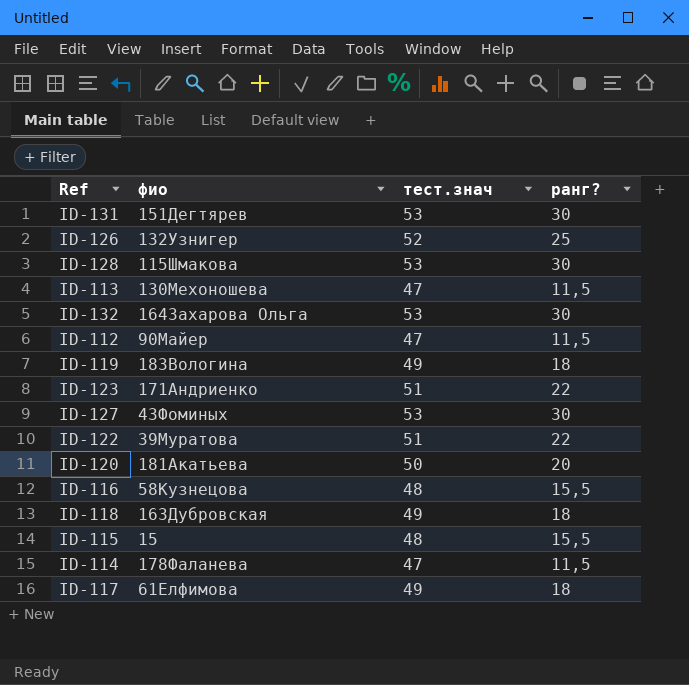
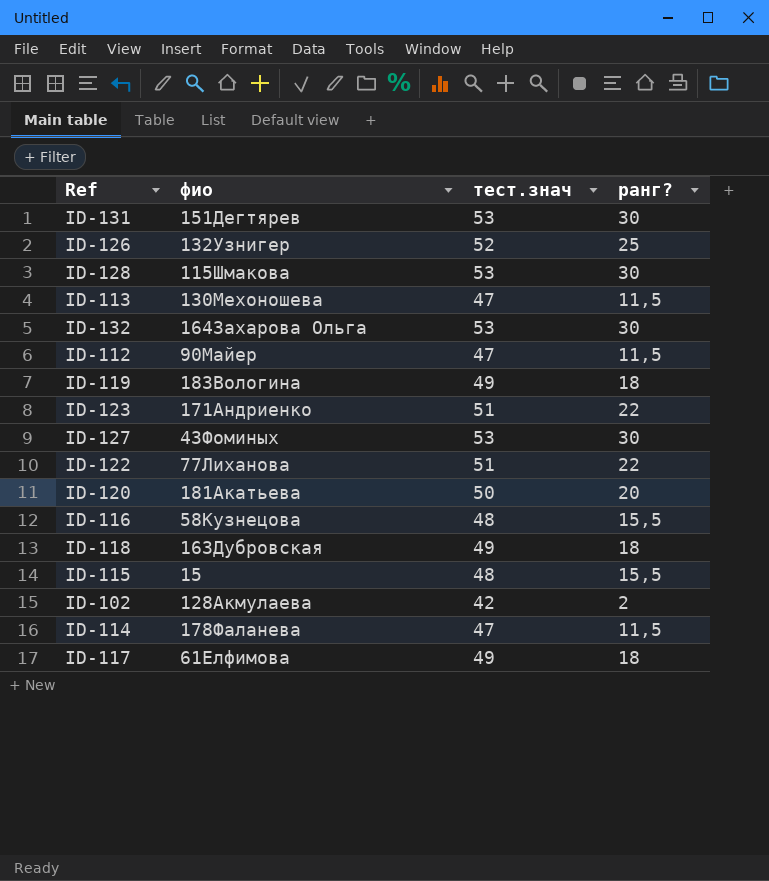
ID-122 | фио: 39Муратова -> 77Лиханова
row ID-102: none -> 128Акмулаева | 42 | 2

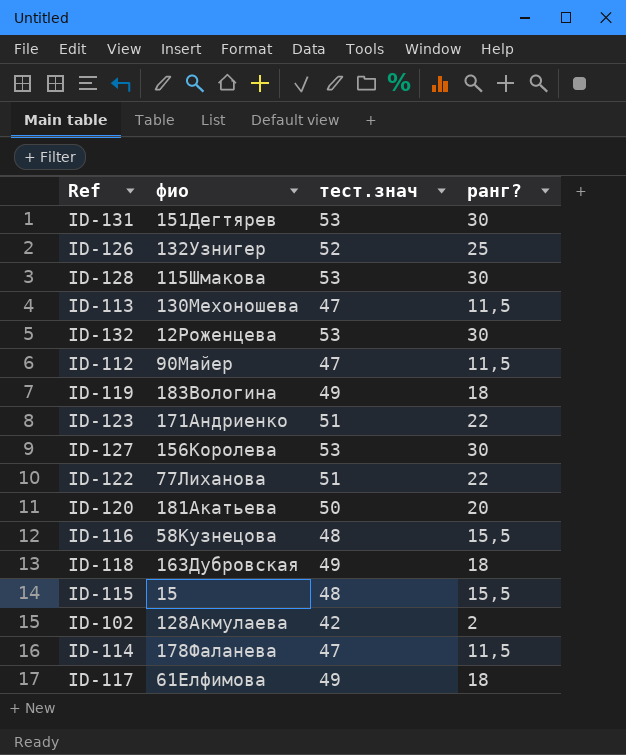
ID-132 | фио: 164Захарова Ольга -> 12Роженцева
ID-127 | фио: 43Фоминых -> 156Королева

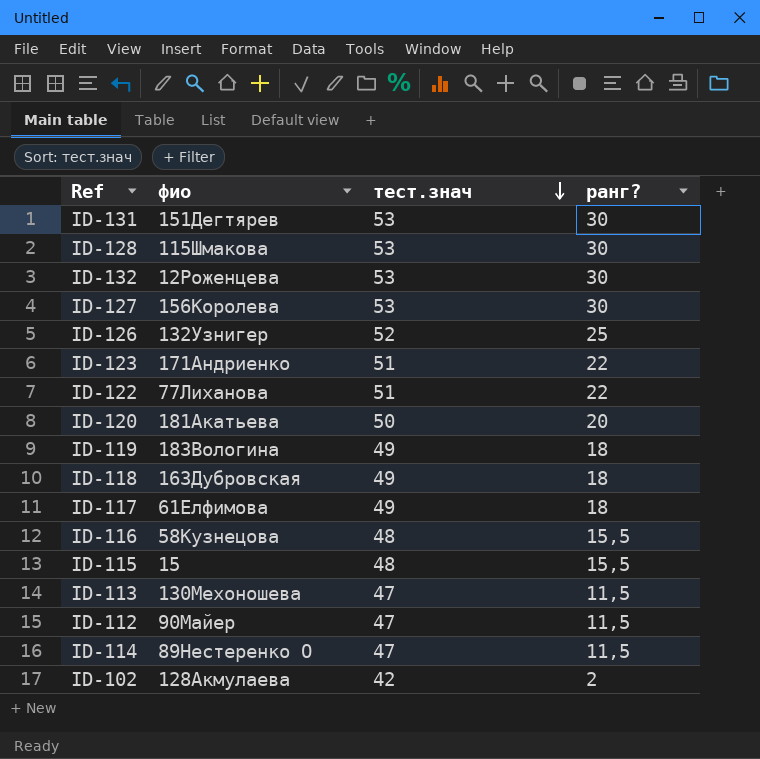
row order: none -> тест.знач descending
ID-114 | фио: 178Фаланева -> 89Нестеренко О

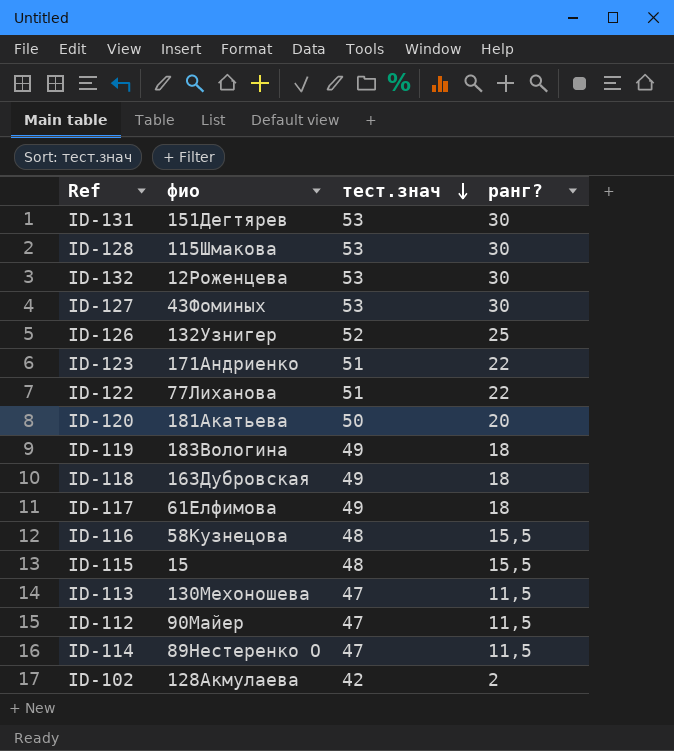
ID-127 | фио: 156Королева -> 43Фоминых

